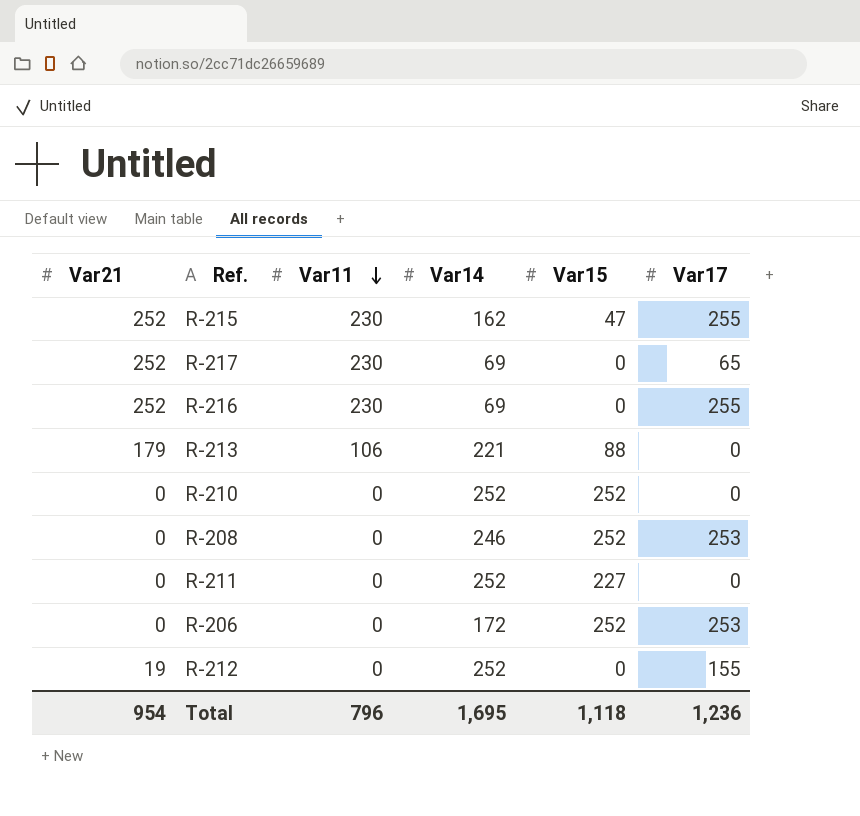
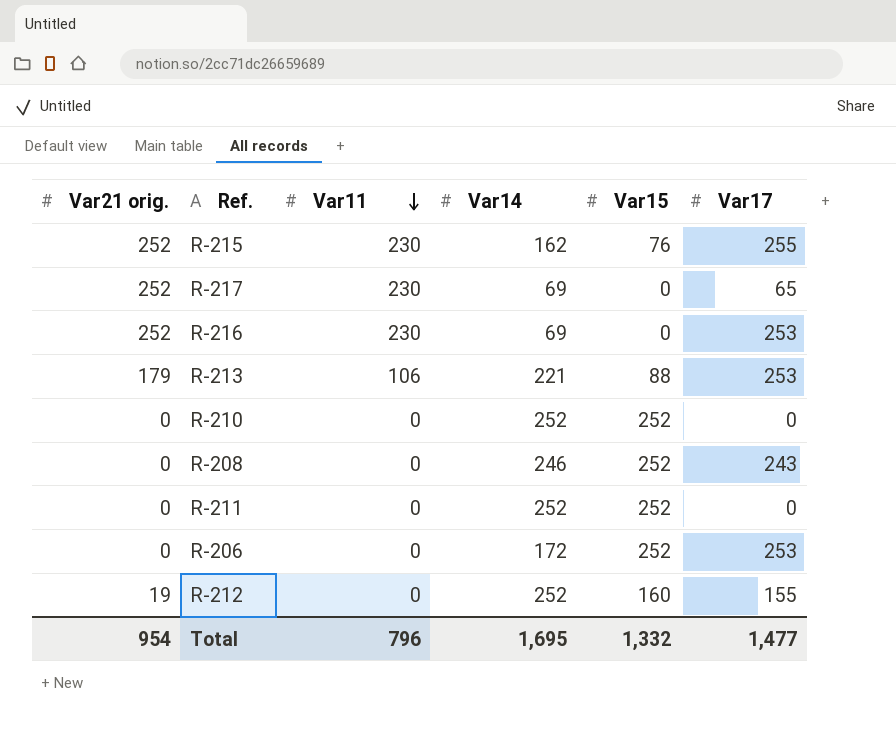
column name: Var21 -> Var21 orig.
R-215 | Var15: 47 -> 76
R-216 | Var17: 255 -> 253
R-213 | Var17: 0 -> 253
R-208 | Var17: 253 -> 243
R-211 | Var15: 227 -> 252
R-212 | Var15: 0 -> 160
Total | Var15: 1,118 -> 1,332
Total | Var17: 1,236 -> 1,477

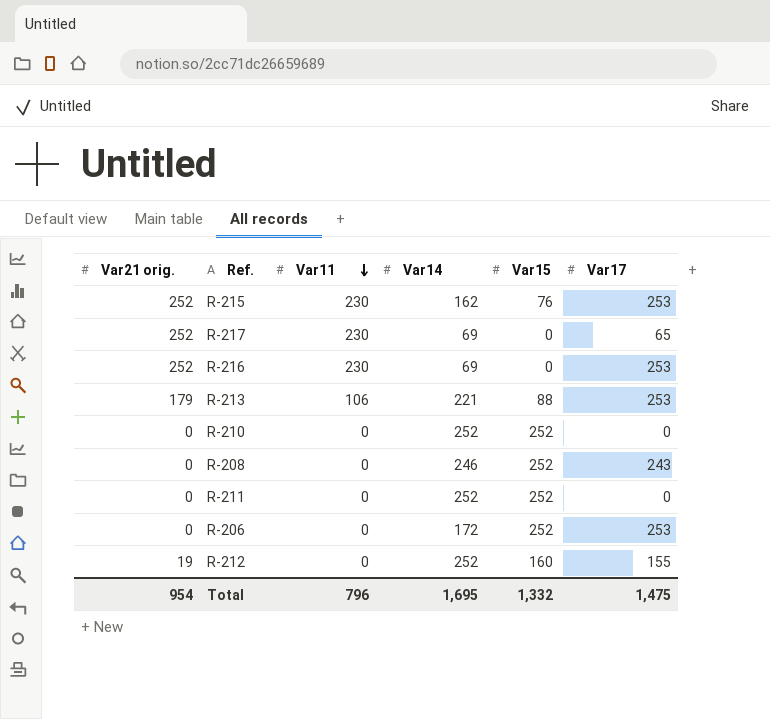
R-215 | Var17: 255 -> 253
Total | Var17: 1,477 -> 1,475

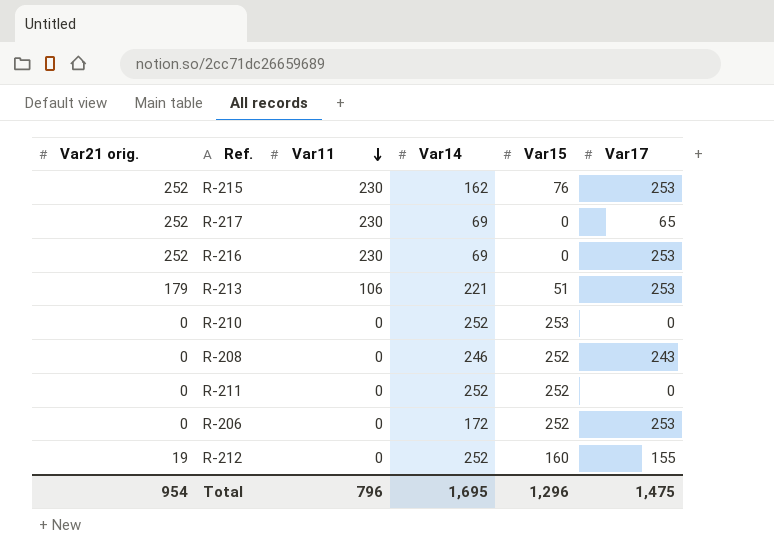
R-213 | Var15: 88 -> 51
R-210 | Var15: 252 -> 253
Total | Var15: 1,332 -> 1,296

